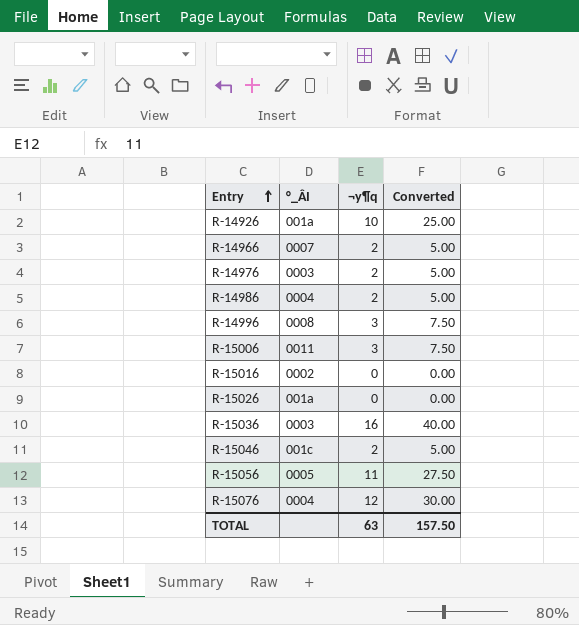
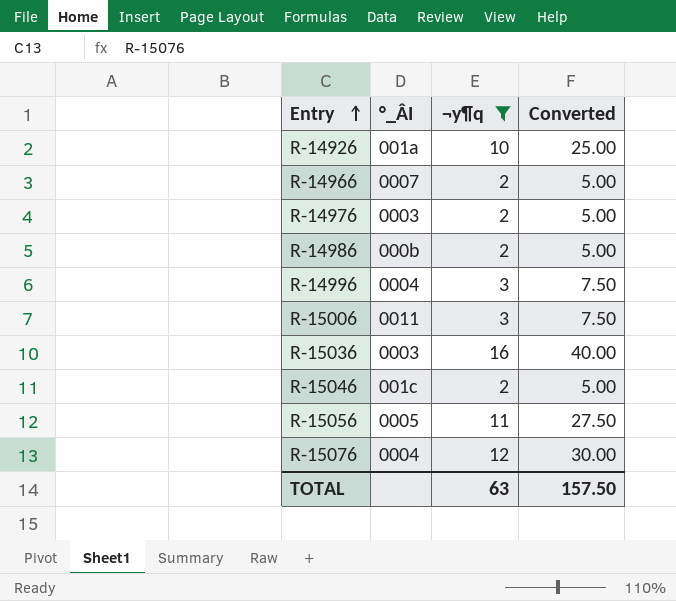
filter: none -> ¬y¶q != 0
R-14986 | °_ÂI: 0004 -> 000b
R-14996 | °_ÂI: 0008 -> 0004

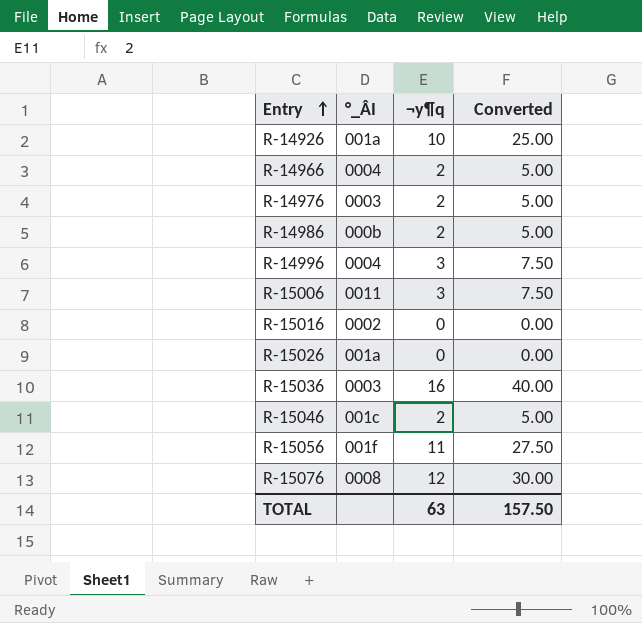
filter: ¬y¶q != 0 -> none
R-14966 | °_ÂI: 0007 -> 0004
R-15056 | °_ÂI: 0005 -> 001f
R-15076 | °_ÂI: 0004 -> 0008

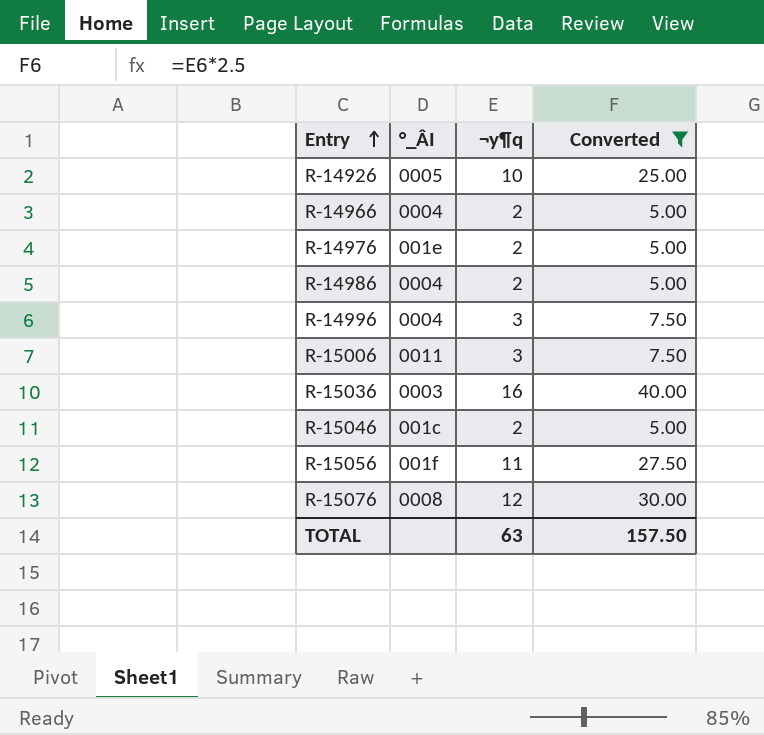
filter: none -> Converted != 0.00
R-14926 | °_ÂI: 001a -> 0005
R-14976 | °_ÂI: 0003 -> 001e
R-14986 | °_ÂI: 000b -> 0004

